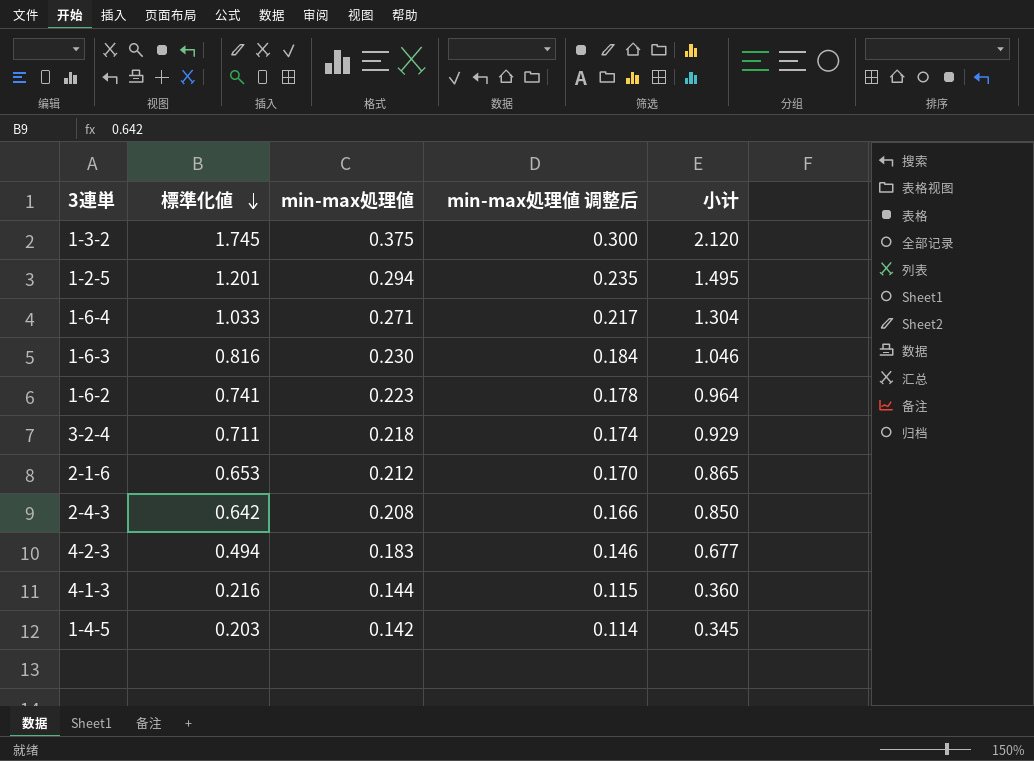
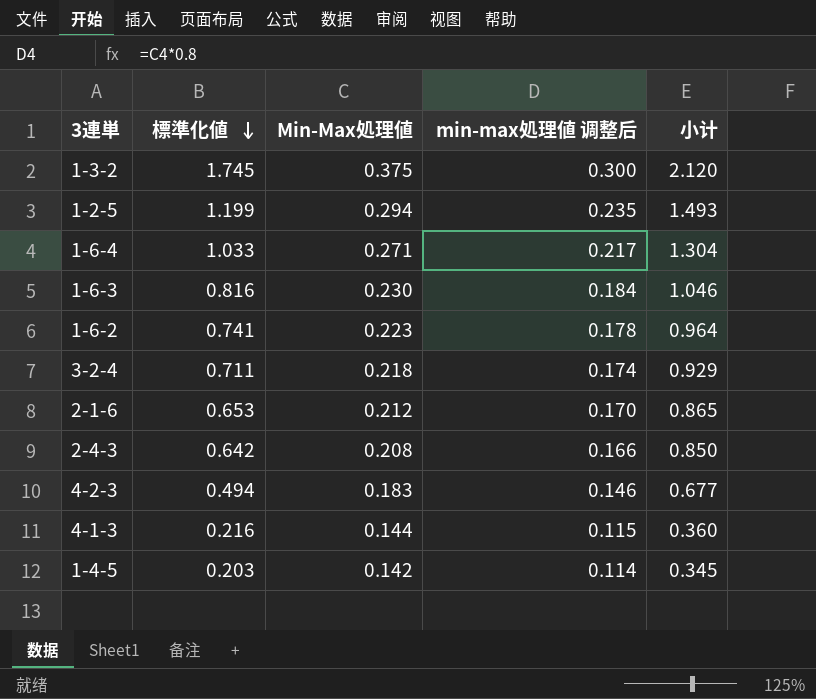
column name: min-max処理値 -> Min-Max処理値
1-2-5 | 標準化値: 1.201 -> 1.199
1-2-5 | 小计: 1.495 -> 1.493

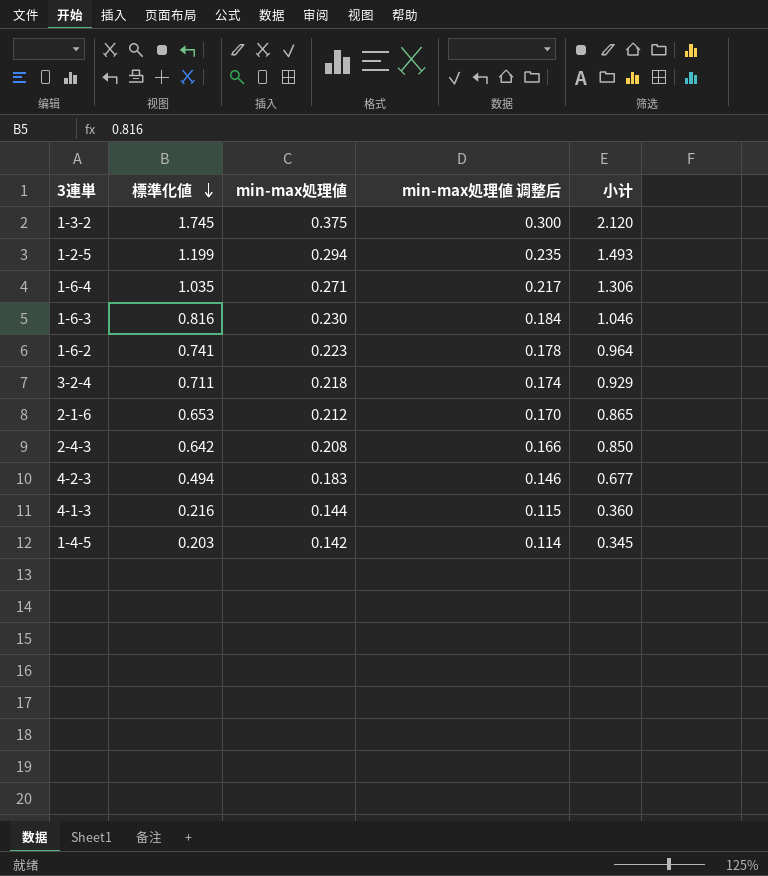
column name: Min-Max処理値 -> min-max処理値
1-6-4 | 標準化値: 1.033 -> 1.035
1-6-4 | 小计: 1.304 -> 1.306

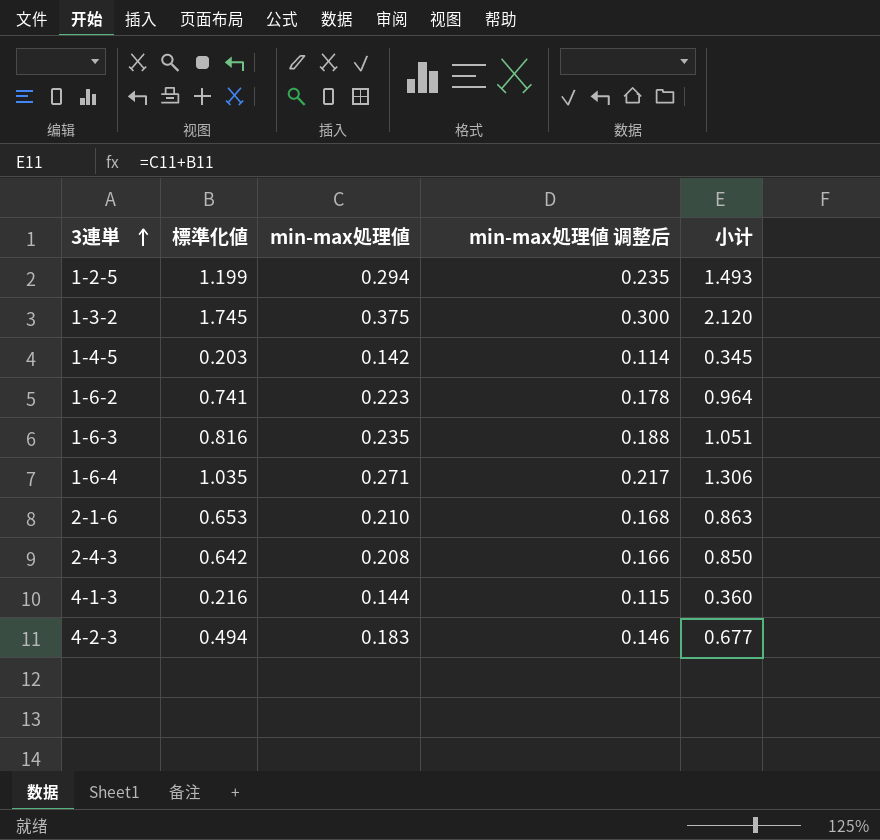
row order: 標準化値 descending -> 3連単 ascending
row 3-2-4: 0.711 | 0.218 | 0.174 | 0.929 -> none
1-6-3 | min-max処理値: 0.230 -> 0.235
1-6-3 | min-max処理値 调整后: 0.184 -> 0.188
1-6-3 | 小计: 1.046 -> 1.051
2-1-6 | min-max処理値: 0.212 -> 0.210
2-1-6 | min-max処理値 调整后: 0.170 -> 0.168
2-1-6 | 小计: 0.865 -> 0.863

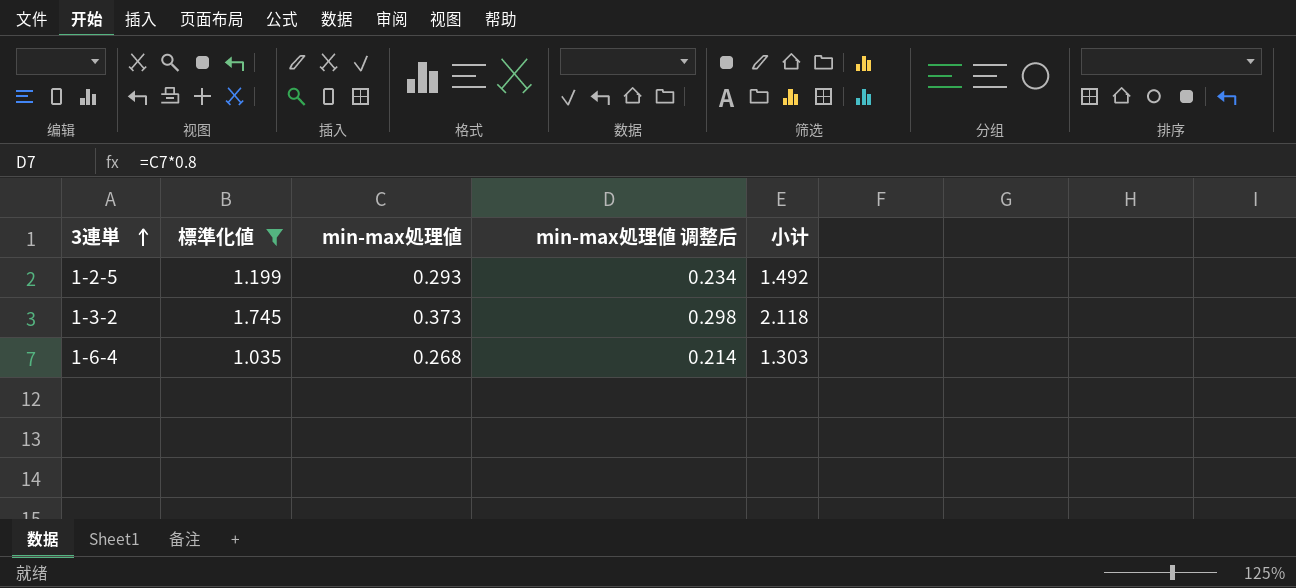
filter: none -> 標準化値 >= 1.035
1-2-5 | min-max処理値: 0.294 -> 0.293
1-2-5 | min-max処理値 调整后: 0.235 -> 0.234
1-2-5 | 小计: 1.493 -> 1.492
1-3-2 | min-max処理値: 0.375 -> 0.373
1-3-2 | min-max処理値 调整后: 0.300 -> 0.298
1-3-2 | 小计: 2.120 -> 2.118
1-6-4 | min-max処理値: 0.271 -> 0.268
1-6-4 | min-max処理値 调整后: 0.217 -> 0.214
1-6-4 | 小计: 1.306 -> 1.303

